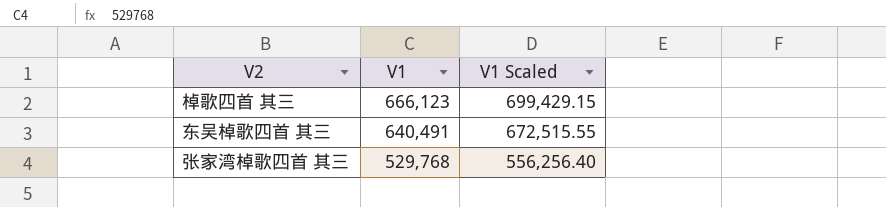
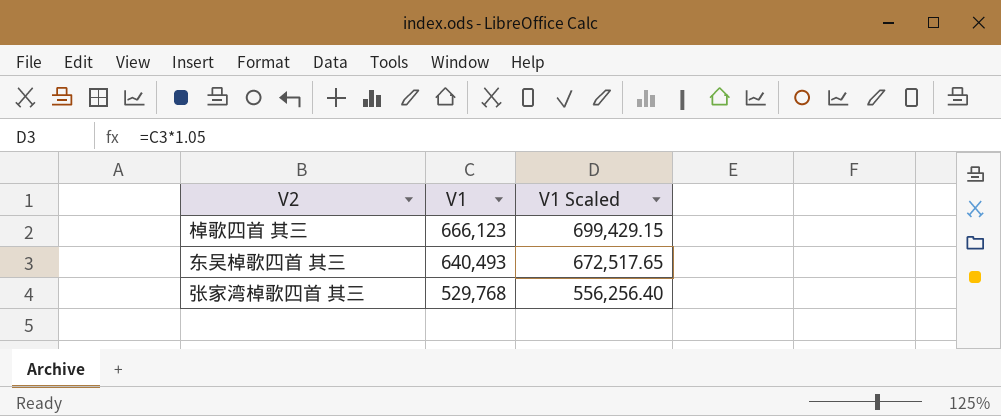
东吴棹歌四首 其三 | V1: 640,491 -> 640,493
东吴棹歌四首 其三 | V1 Scaled: 672,515.55 -> 672,517.65

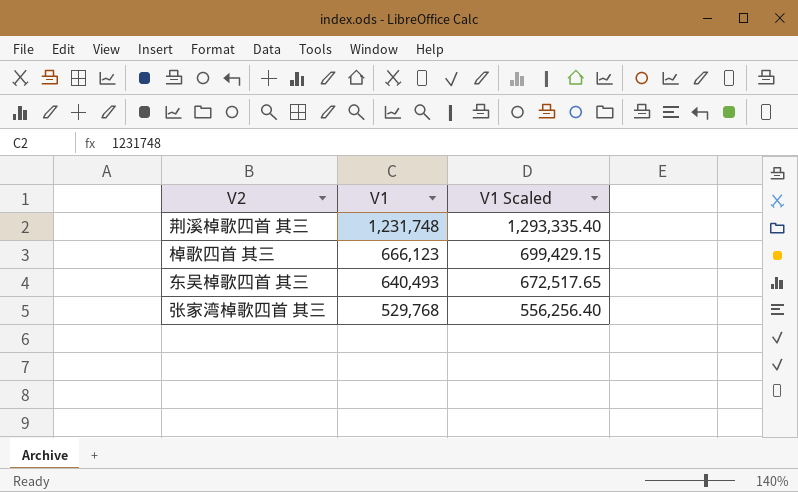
row 荆溪棹歌四首 其三: none -> 1,231,748 | 1,293,335.40

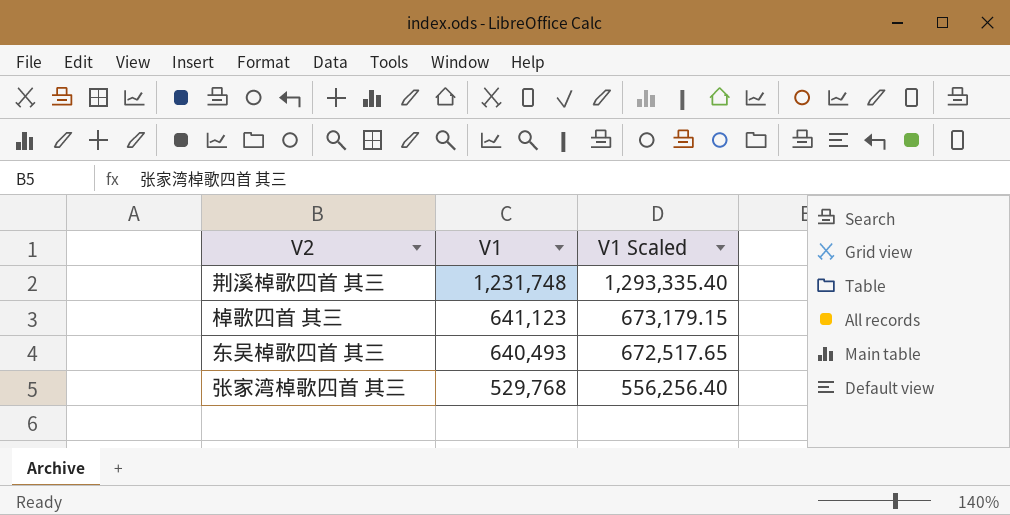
棹歌四首 其三 | V1: 666,123 -> 641,123
棹歌四首 其三 | V1 Scaled: 699,429.15 -> 673,179.15

